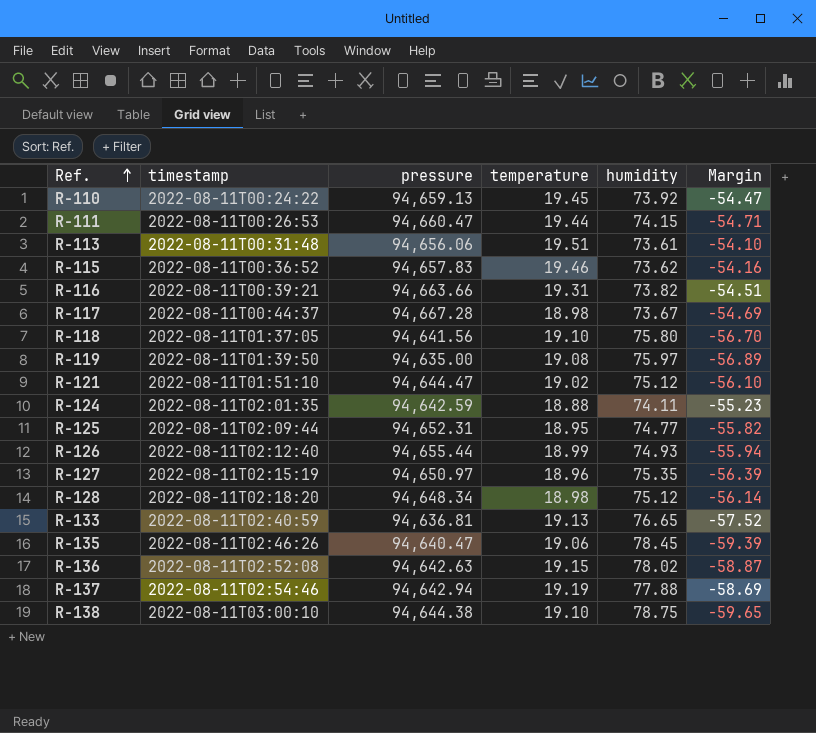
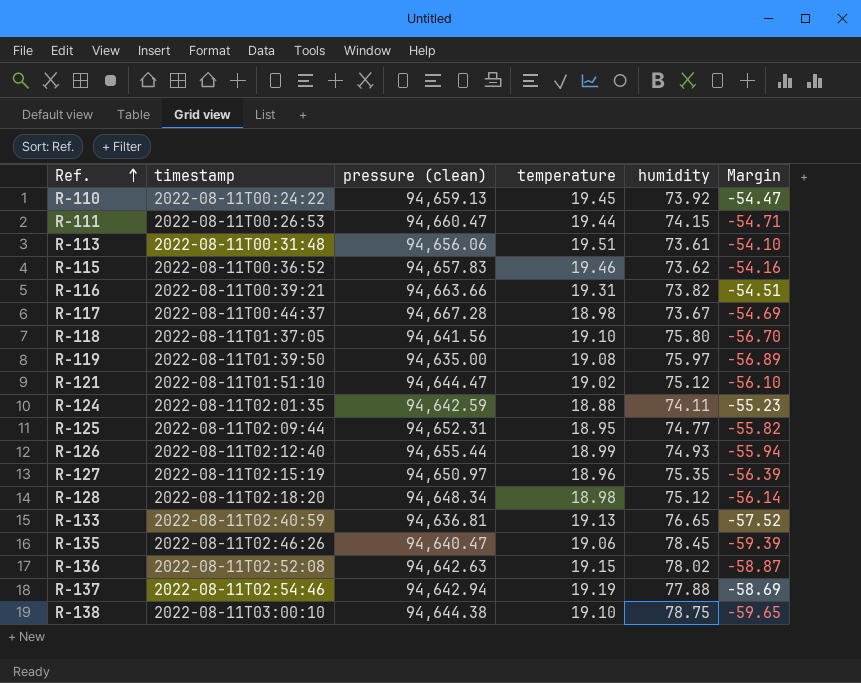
column name: pressure -> pressure (clean)

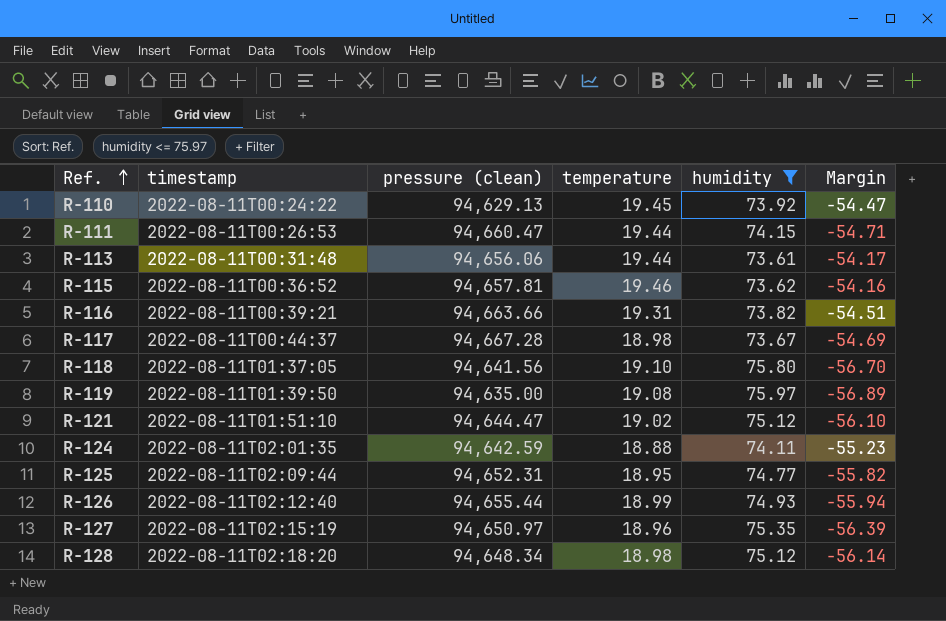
filter: none -> humidity <= 75.97
R-110 | pressure (clean): 94,659.13 -> 94,629.13
R-113 | temperature: 19.51 -> 19.44
R-113 | Margin: -54.10 -> -54.17
R-115 | pressure (clean): 94,657.83 -> 94,657.81

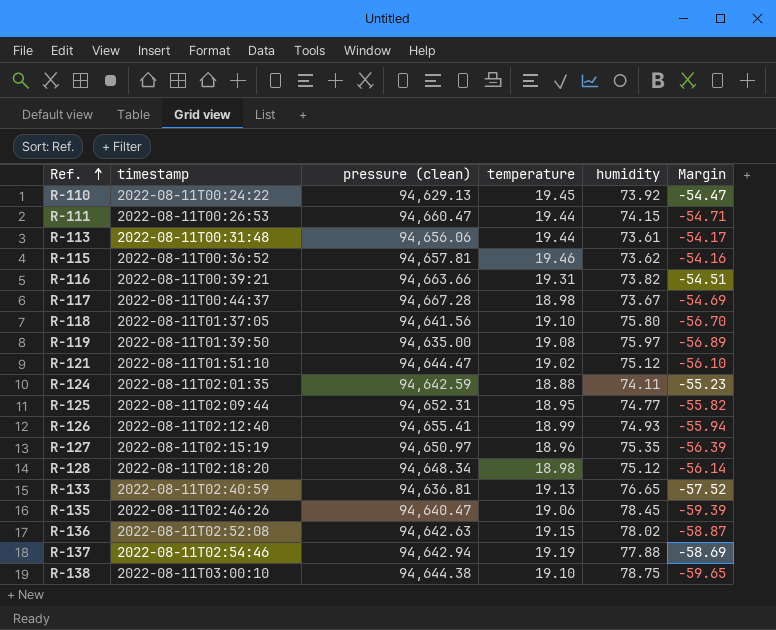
filter: humidity <= 75.97 -> none
R-126 | pressure (clean): 94,655.44 -> 94,655.41

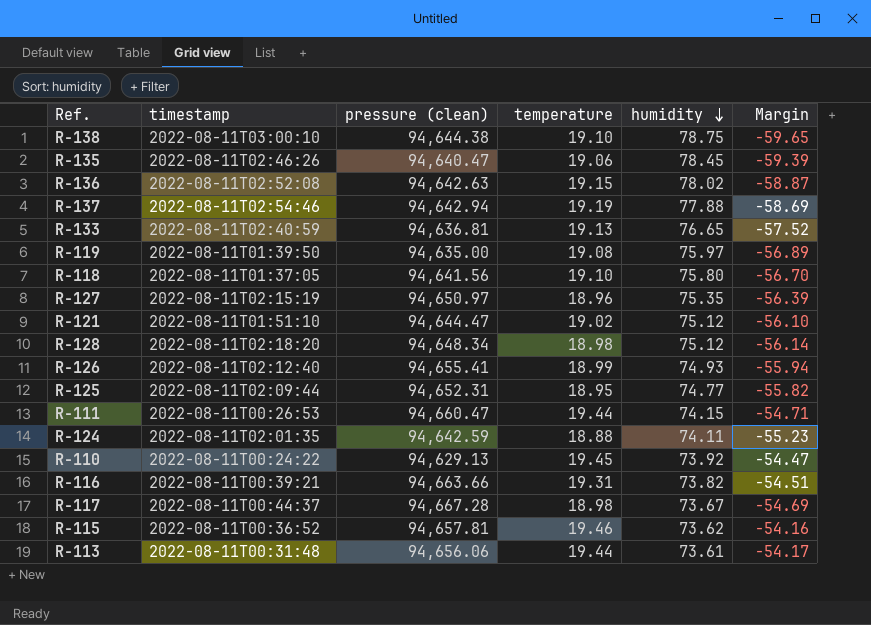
row order: Ref. ascending -> humidity descending

